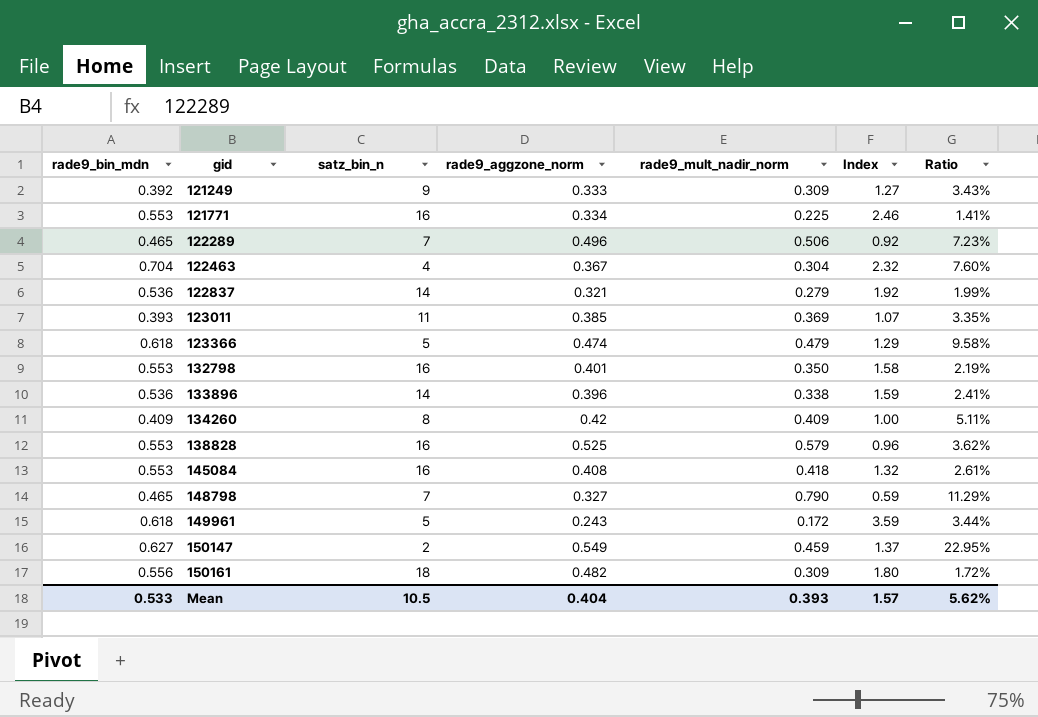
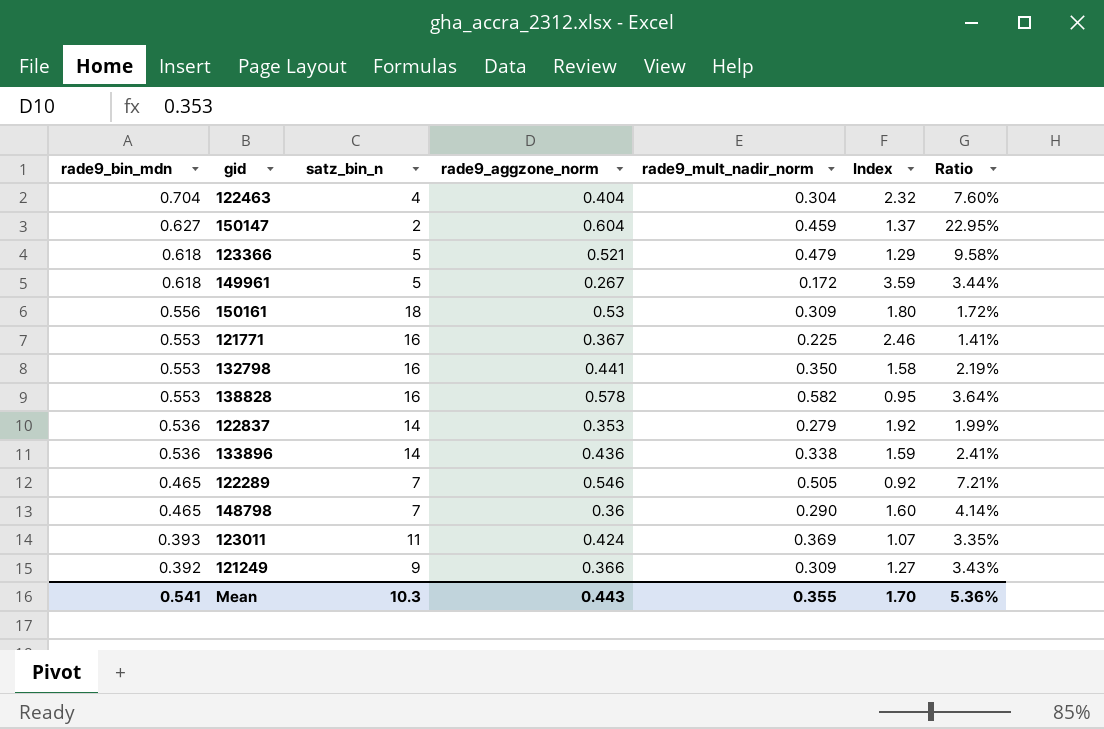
row order: gid ascending -> rade9_bin_mdn descending
row 134260: 0.409 | 8 | 0.42 | 0.409 | 1.00 | 5.11% -> none
row 145084: 0.553 | 16 | 0.408 | 0.418 | 1.32 | 2.61% -> none
122463 | rade9_aggzone_norm: 0.367 -> 0.404
150147 | rade9_aggzone_norm: 0.549 -> 0.604
123366 | rade9_aggzone_norm: 0.474 -> 0.521
149961 | rade9_aggzone_norm: 0.243 -> 0.267
150161 | rade9_aggzone_norm: 0.482 -> 0.53
121771 | rade9_aggzone_norm: 0.334 -> 0.367
132798 | rade9_aggzone_norm: 0.401 -> 0.441
138828 | rade9_aggzone_norm: 0.525 -> 0.578
138828 | rade9_mult_nadir_norm: 0.579 -> 0.582
138828 | Index: 0.96 -> 0.95
138828 | Ratio: 3.62% -> 3.64%
122837 | rade9_aggzone_norm: 0.321 -> 0.353
133896 | rade9_aggzone_norm: 0.396 -> 0.436
122289 | rade9_aggzone_norm: 0.496 -> 0.546
122289 | rade9_mult_nadir_norm: 0.506 -> 0.505
122289 | Ratio: 7.23% -> 7.21%
148798 | rade9_aggzone_norm: 0.327 -> 0.36
148798 | rade9_mult_nadir_norm: 0.790 -> 0.290
148798 | Index: 0.59 -> 1.60
148798 | Ratio: 11.29% -> 4.14%
123011 | rade9_aggzone_norm: 0.385 -> 0.424
121249 | rade9_aggzone_norm: 0.333 -> 0.366
Mean | rade9_bin_mdn: 0.533 -> 0.541
Mean | satz_bin_n: 10.5 -> 10.3
Mean | rade9_aggzone_norm: 0.404 -> 0.443
Mean | rade9_mult_nadir_norm: 0.393 -> 0.355
Mean | Index: 1.57 -> 1.70
Mean | Ratio: 5.62% -> 5.36%

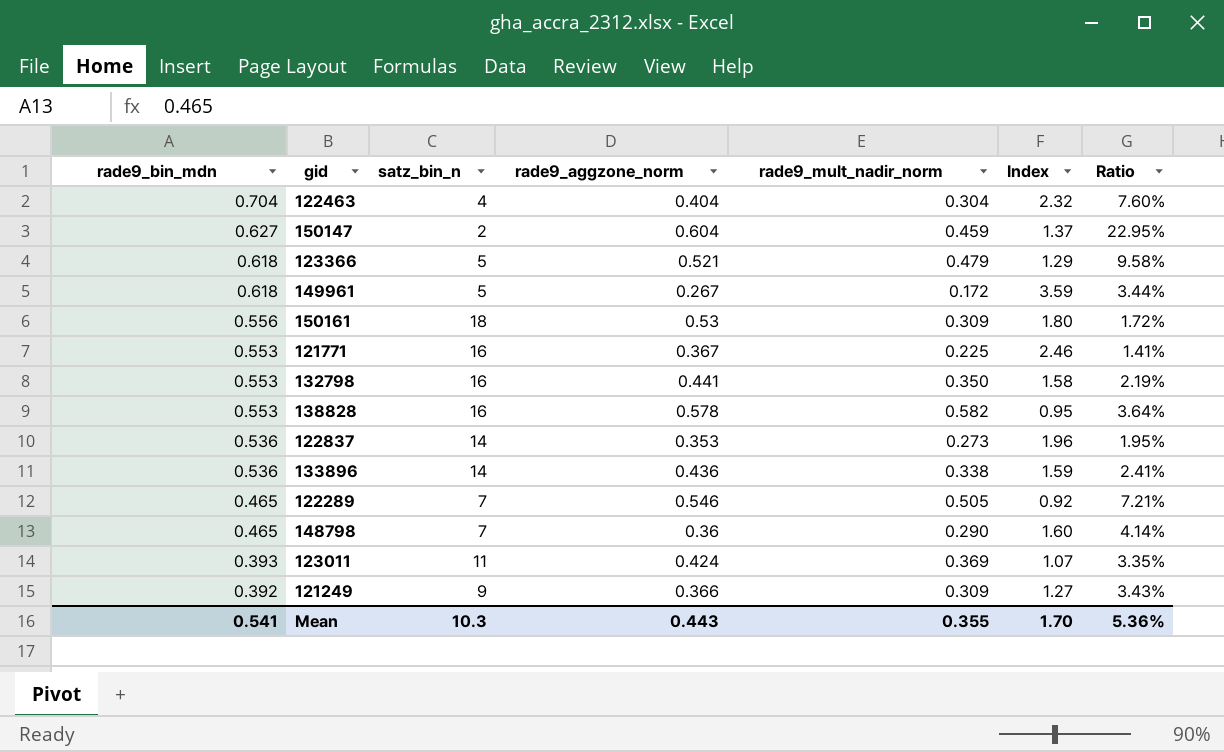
122837 | rade9_mult_nadir_norm: 0.279 -> 0.273
122837 | Index: 1.92 -> 1.96
122837 | Ratio: 1.99% -> 1.95%

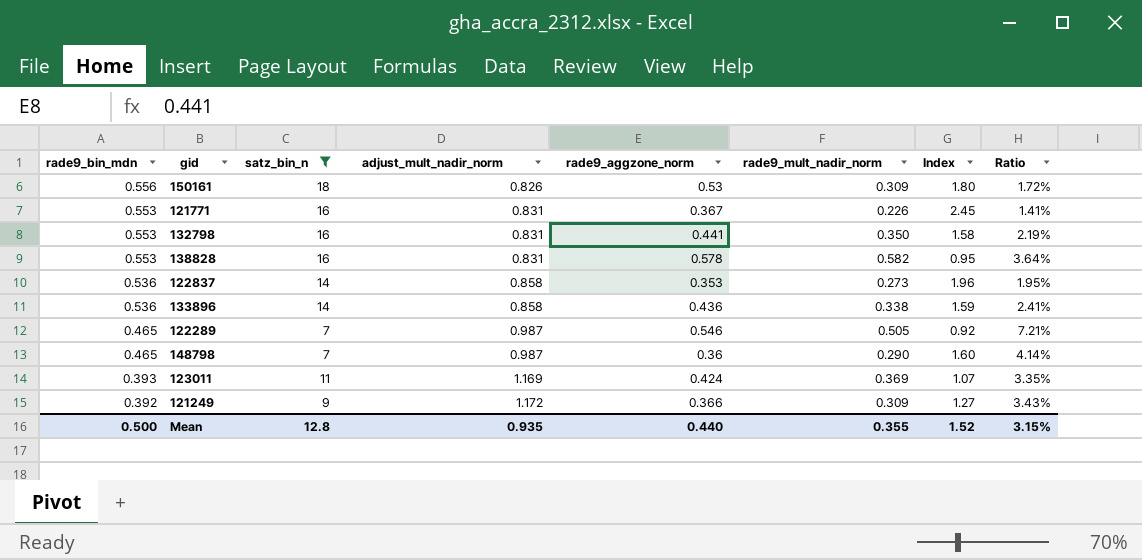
filter: none -> satz_bin_n >= 7
column adjust_mult_nadir_norm | position: none -> 4
121771 | rade9_mult_nadir_norm: 0.225 -> 0.226
121771 | Index: 2.46 -> 2.45
Mean | rade9_bin_mdn: 0.541 -> 0.500
Mean | satz_bin_n: 10.3 -> 12.8
Mean | rade9_aggzone_norm: 0.443 -> 0.440
Mean | Index: 1.70 -> 1.52
Mean | Ratio: 5.36% -> 3.15%

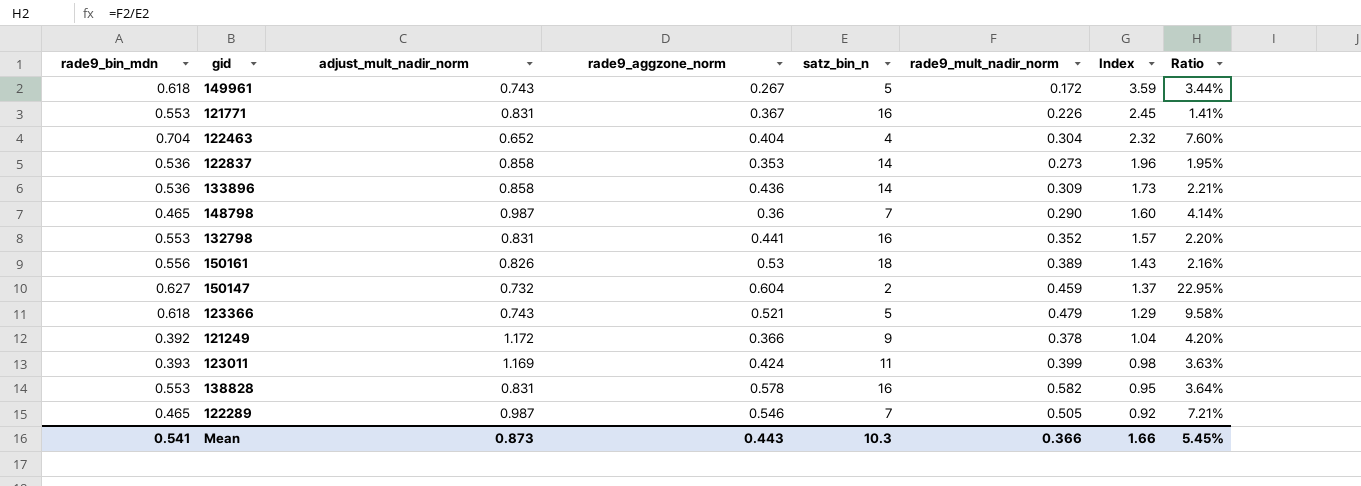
filter: satz_bin_n >= 7 -> none
row order: rade9_bin_mdn descending -> Index descending
column satz_bin_n | position: 3 -> 5
133896 | rade9_mult_nadir_norm: 0.338 -> 0.309
133896 | Index: 1.59 -> 1.73
133896 | Ratio: 2.41% -> 2.21%
132798 | rade9_mult_nadir_norm: 0.350 -> 0.352
132798 | Index: 1.58 -> 1.57
132798 | Ratio: 2.19% -> 2.20%
150161 | rade9_mult_nadir_norm: 0.309 -> 0.389
150161 | Index: 1.80 -> 1.43
150161 | Ratio: 1.72% -> 2.16%
121249 | rade9_mult_nadir_norm: 0.309 -> 0.378
121249 | Index: 1.27 -> 1.04
121249 | Ratio: 3.43% -> 4.20%
123011 | rade9_mult_nadir_norm: 0.369 -> 0.399
123011 | Index: 1.07 -> 0.98
123011 | Ratio: 3.35% -> 3.63%
Mean | rade9_bin_mdn: 0.500 -> 0.541
Mean | adjust_mult_nadir_norm: 0.935 -> 0.873
Mean | rade9_aggzone_norm: 0.440 -> 0.443
Mean | satz_bin_n: 12.8 -> 10.3
Mean | rade9_mult_nadir_norm: 0.355 -> 0.366
Mean | Index: 1.52 -> 1.66
Mean | Ratio: 3.15% -> 5.45%

